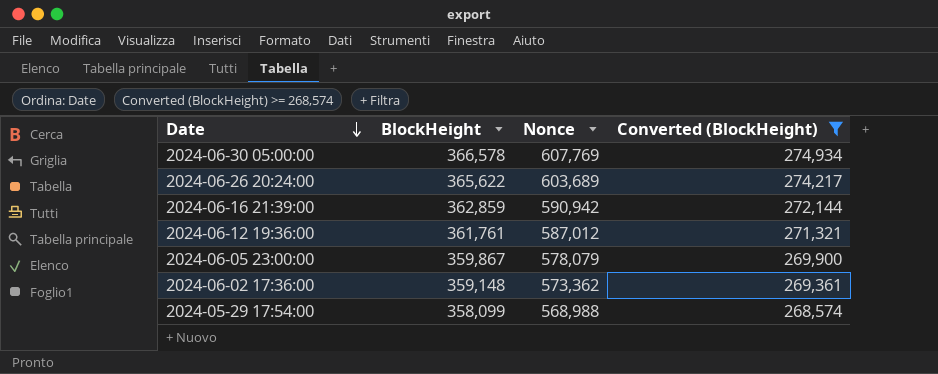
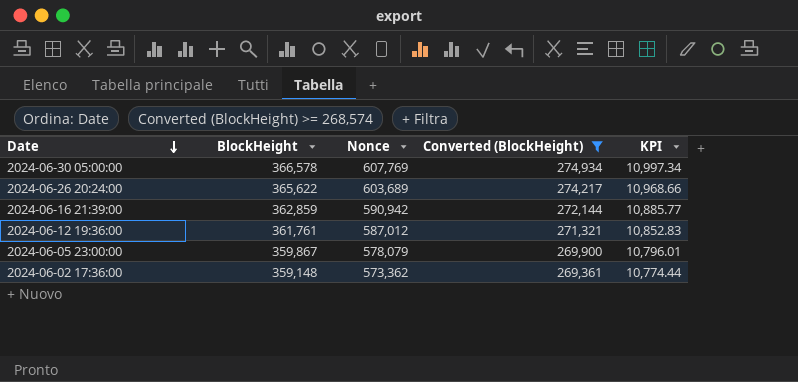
column KPI | formula: none -> [BlockHeight] * 0.03
row 2024-05-29 17:54:00: 358,099 | 568,988 | 268,574 -> none

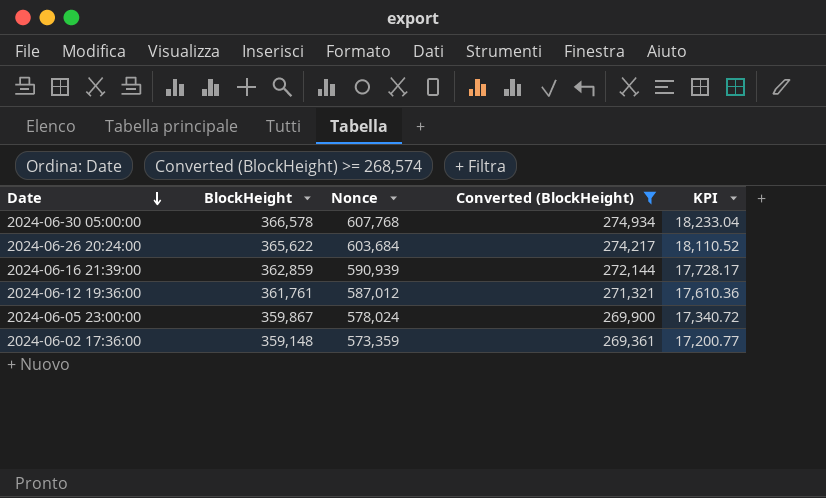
column KPI | formula: [BlockHeight] * 0.03 -> [Nonce] * 0.03
2024-06-30 05:00:00 | Nonce: 607,769 -> 607,768
2024-06-26 20:24:00 | Nonce: 603,689 -> 603,684
2024-06-16 21:39:00 | Nonce: 590,942 -> 590,939
2024-06-05 23:00:00 | Nonce: 578,079 -> 578,024
2024-06-02 17:36:00 | Nonce: 573,362 -> 573,359

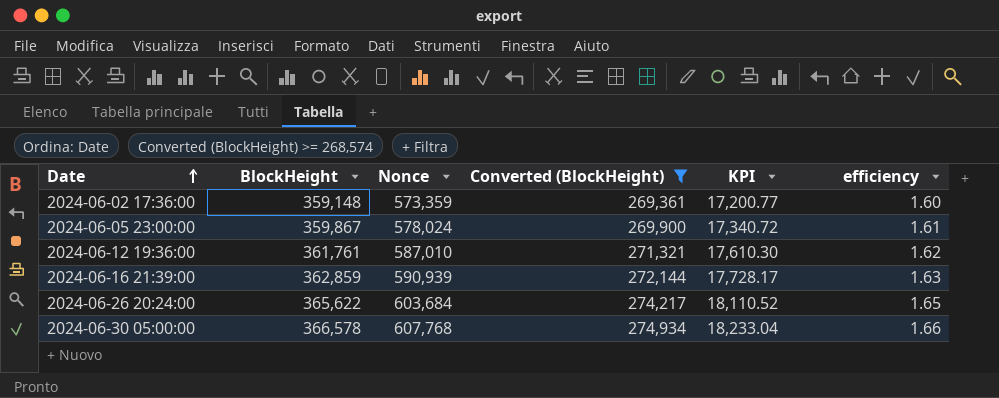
row order: Date descending -> Date ascending
column efficiency | formula: none -> [Nonce] / [BlockHeight]
2024-06-12 19:36:00 | Nonce: 587,012 -> 587,010
2024-06-12 19:36:00 | KPI: 17,610.36 -> 17,610.30

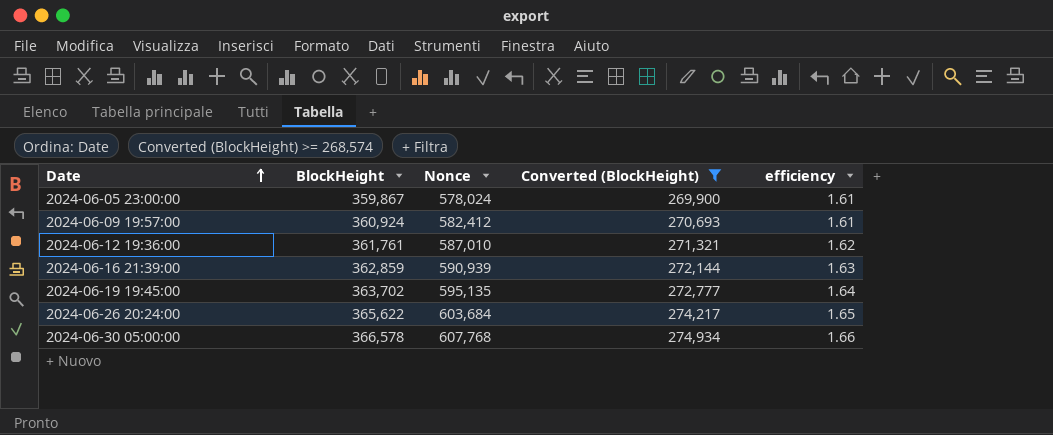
column KPI | formula: [Nonce] * 0.03 -> none
row 2024-06-02 17:36:00: 359,148 | 573,359 | 269,361 | 17,200.77 | 1.60 -> none
row 2024-06-09 19:57:00: none -> 360,924 | 582,412 | 270,693 | 1.61
row 2024-06-19 19:45:00: none -> 363,702 | 595,135 | 272,777 | 1.64

